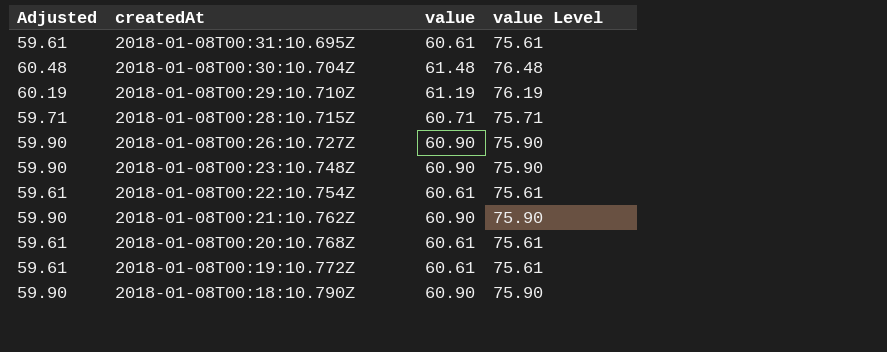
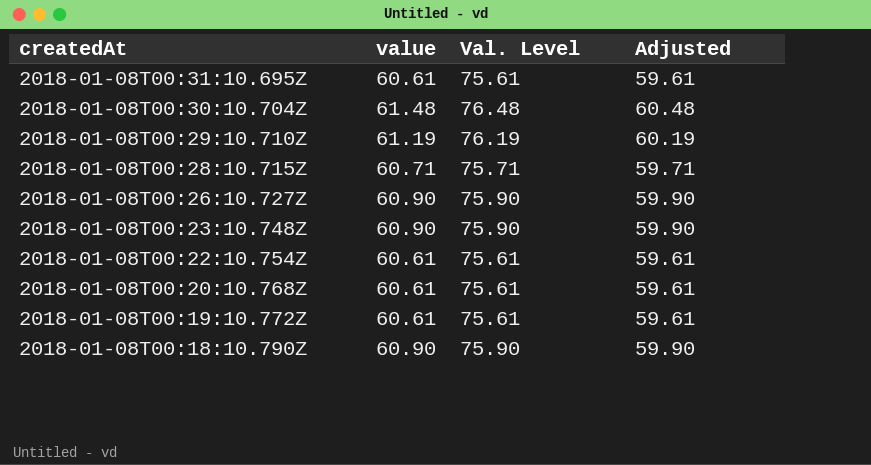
column name: value Level -> Val. Level
column Adjusted | position: 1 -> 4
row 2018-01-08T00:21:10.762Z: 59.90 | 60.90 | 75.90 -> none

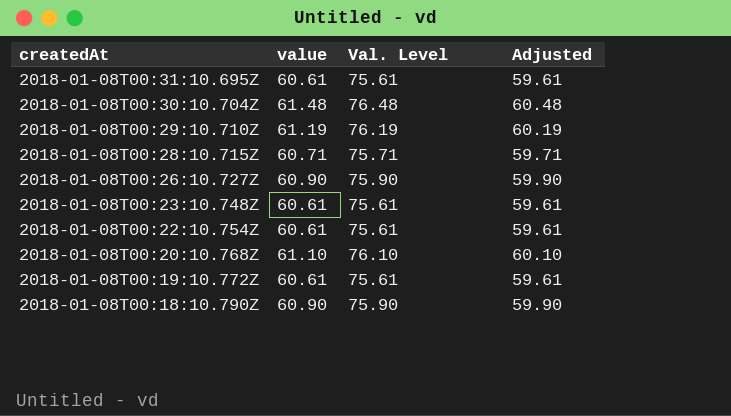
2018-01-08T00:23:10.748Z | value: 60.90 -> 60.61
2018-01-08T00:23:10.748Z | Val. Level: 75.90 -> 75.61
2018-01-08T00:23:10.748Z | Adjusted: 59.90 -> 59.61
2018-01-08T00:20:10.768Z | value: 60.61 -> 61.10
2018-01-08T00:20:10.768Z | Val. Level: 75.61 -> 76.10
2018-01-08T00:20:10.768Z | Adjusted: 59.61 -> 60.10

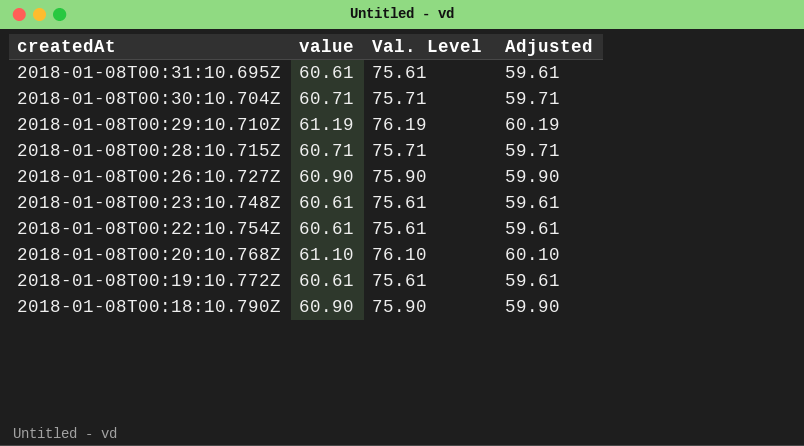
2018-01-08T00:30:10.704Z | value: 61.48 -> 60.71
2018-01-08T00:30:10.704Z | Val. Level: 76.48 -> 75.71
2018-01-08T00:30:10.704Z | Adjusted: 60.48 -> 59.71

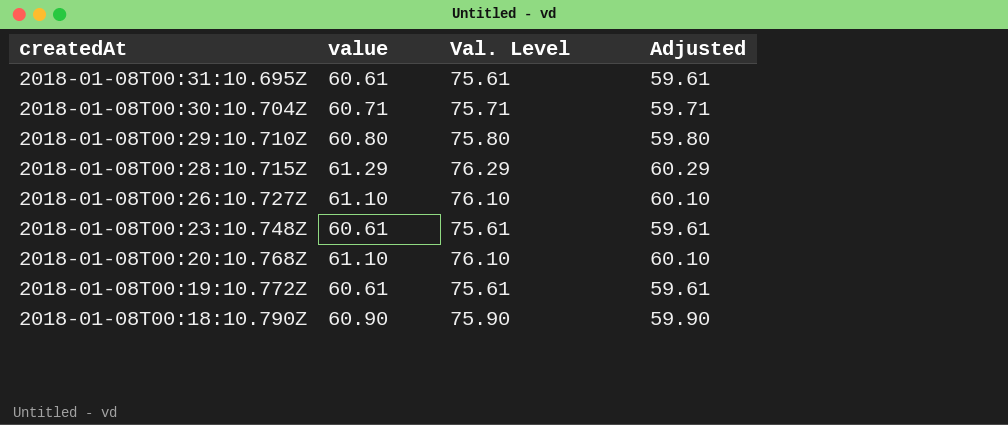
row 2018-01-08T00:22:10.754Z: 60.61 | 75.61 | 59.61 -> none
2018-01-08T00:29:10.710Z | value: 61.19 -> 60.80
2018-01-08T00:29:10.710Z | Val. Level: 76.19 -> 75.80
2018-01-08T00:29:10.710Z | Adjusted: 60.19 -> 59.80
2018-01-08T00:28:10.715Z | value: 60.71 -> 61.29
2018-01-08T00:28:10.715Z | Val. Level: 75.71 -> 76.29
2018-01-08T00:28:10.715Z | Adjusted: 59.71 -> 60.29
2018-01-08T00:26:10.727Z | value: 60.90 -> 61.10
2018-01-08T00:26:10.727Z | Val. Level: 75.90 -> 76.10
2018-01-08T00:26:10.727Z | Adjusted: 59.90 -> 60.10

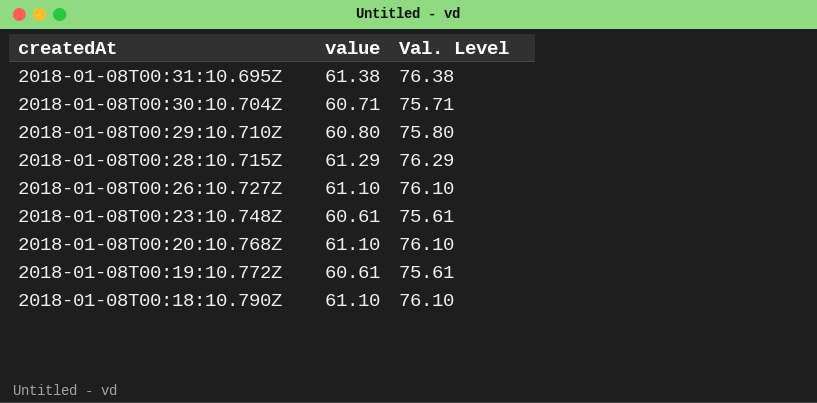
column Adjusted | formula: [value] - 1 -> none
2018-01-08T00:31:10.695Z | value: 60.61 -> 61.38
2018-01-08T00:31:10.695Z | Val. Level: 75.61 -> 76.38
2018-01-08T00:18:10.790Z | value: 60.90 -> 61.10
2018-01-08T00:18:10.790Z | Val. Level: 75.90 -> 76.10

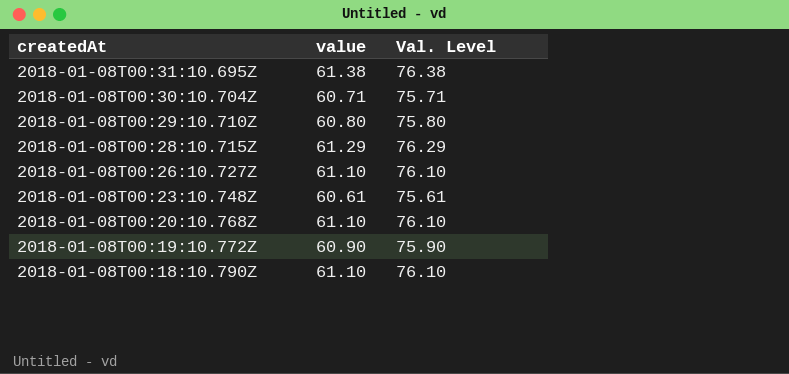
2018-01-08T00:19:10.772Z | value: 60.61 -> 60.90
2018-01-08T00:19:10.772Z | Val. Level: 75.61 -> 75.90

